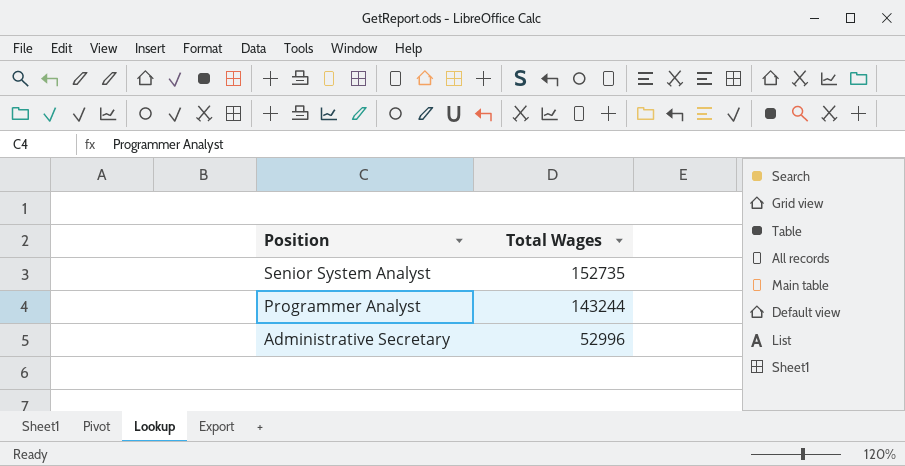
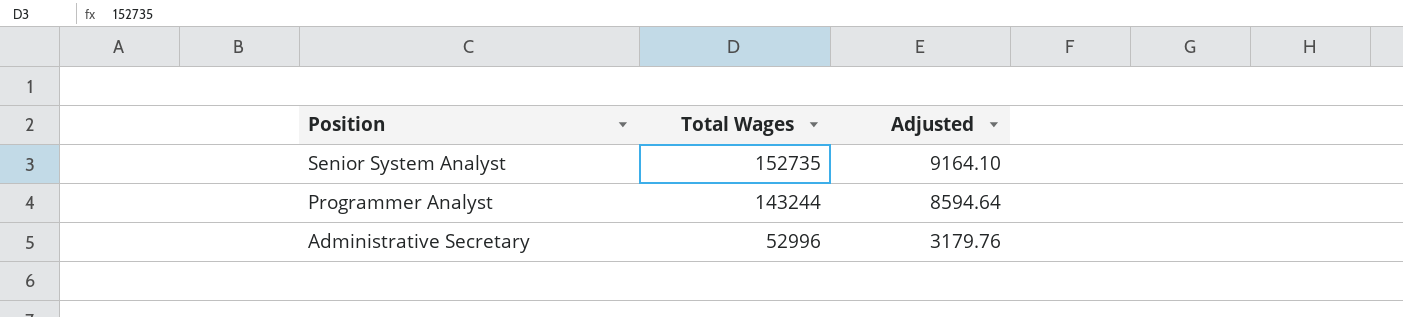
column Adjusted | formula: none -> [Total Wages] * 0.06

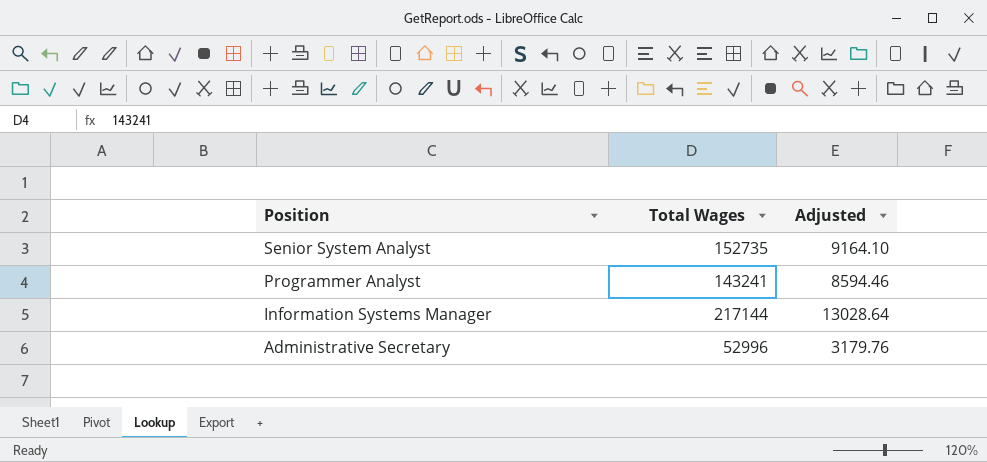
Programmer Analyst | Total Wages: 143244 -> 143241
Programmer Analyst | Adjusted: 8594.64 -> 8594.46
row Information Systems Manager: none -> 217144 | 13028.64

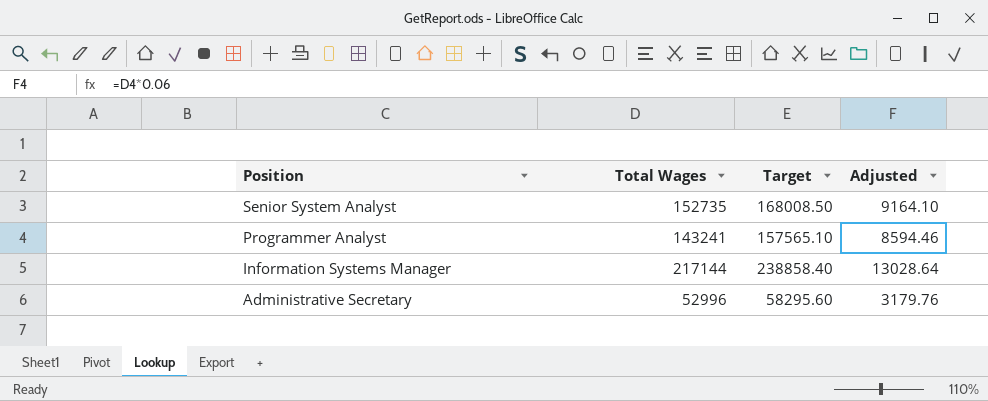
column Target | formula: none -> [Total Wages] * 1.1

